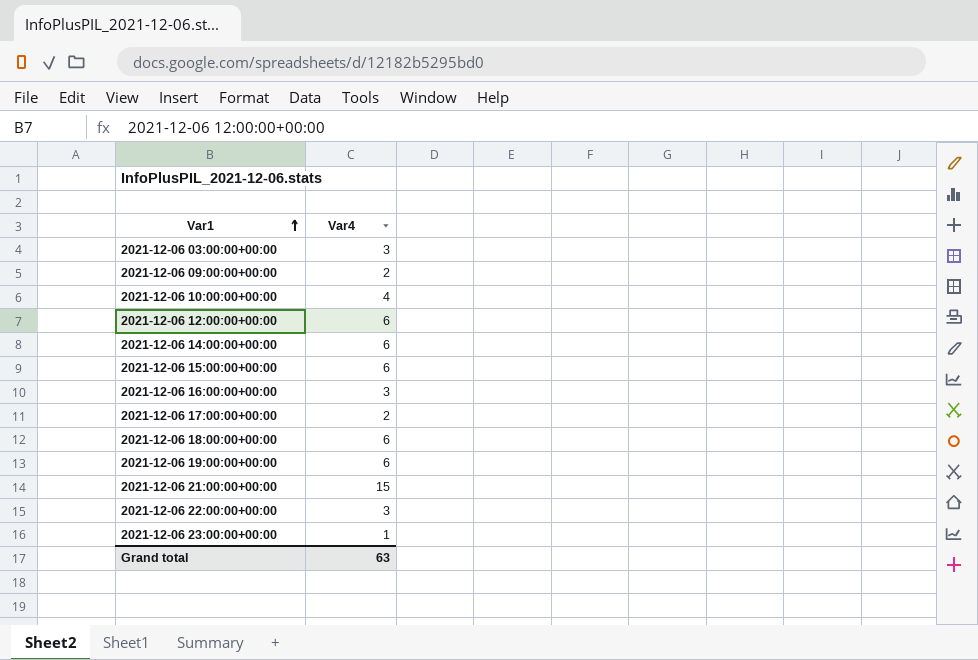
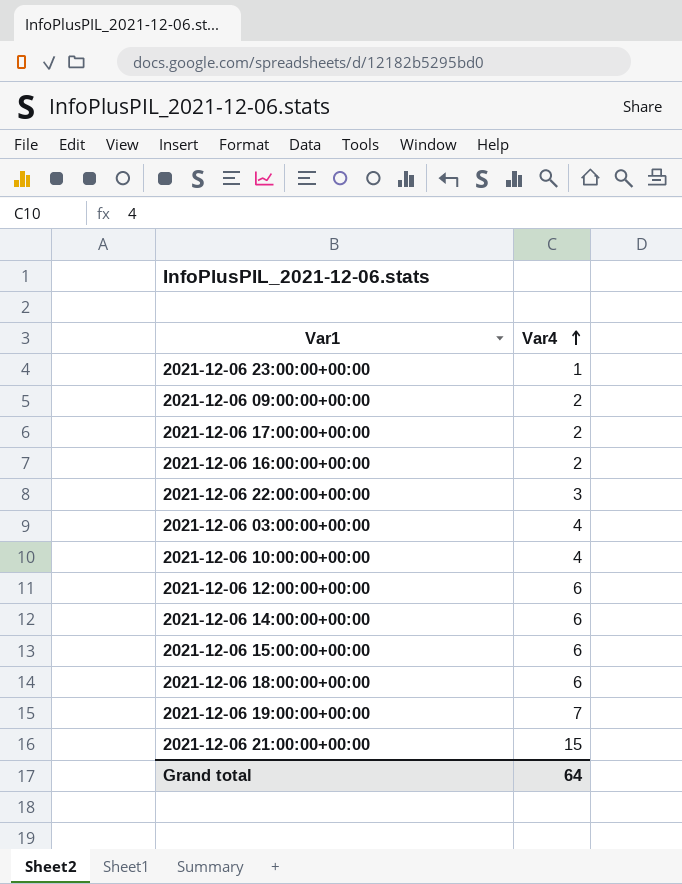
row order: Var1 ascending -> Var4 ascending
2021-12-06 16:00:00+00:00 | Var4: 3 -> 2
2021-12-06 03:00:00+00:00 | Var4: 3 -> 4
2021-12-06 19:00:00+00:00 | Var4: 6 -> 7
Grand total | Var4: 63 -> 64

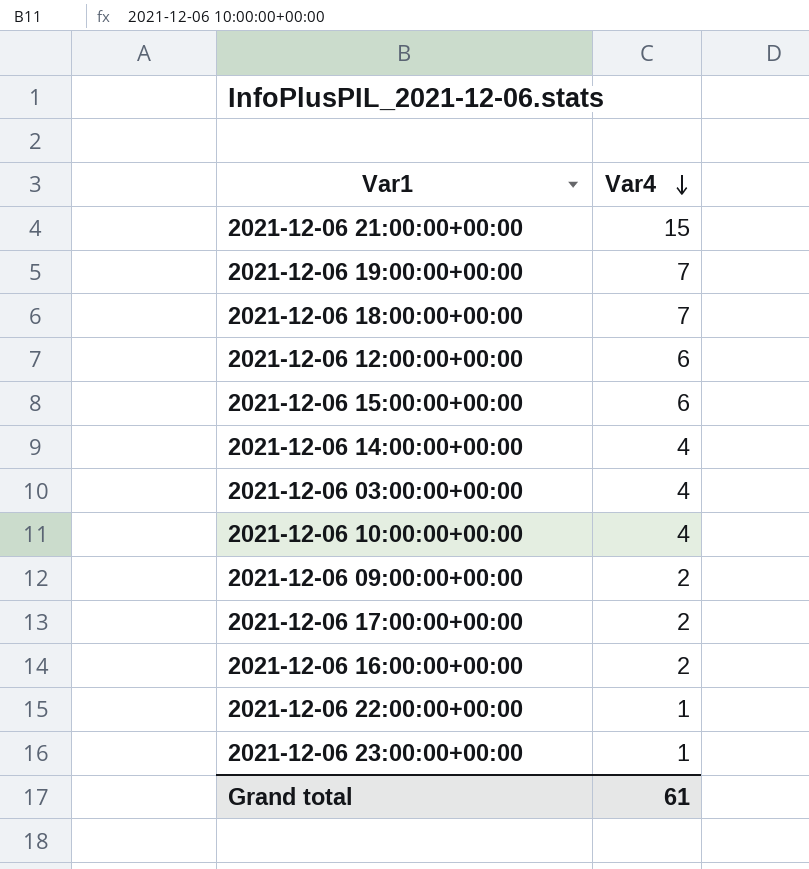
row order: Var4 ascending -> Var4 descending
2021-12-06 18:00:00+00:00 | Var4: 6 -> 7
2021-12-06 14:00:00+00:00 | Var4: 6 -> 4
2021-12-06 22:00:00+00:00 | Var4: 3 -> 1
Grand total | Var4: 64 -> 61

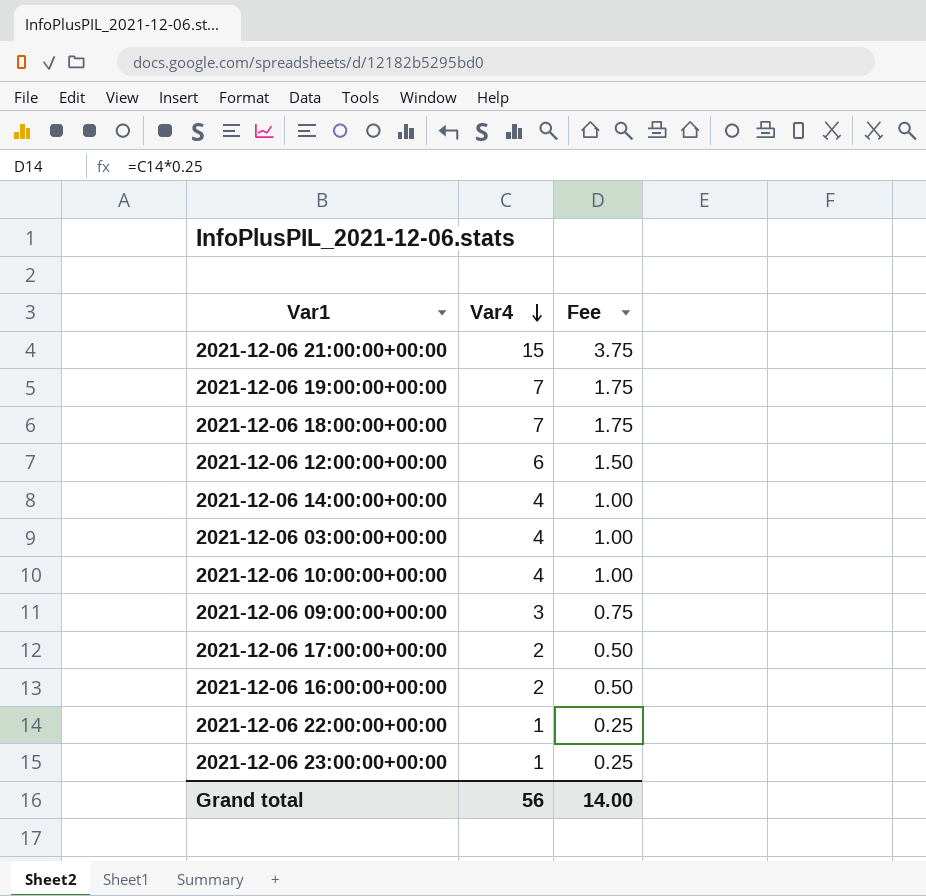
column Fee | formula: none -> [Var4] * 0.25
row 2021-12-06 15:00:00+00:00: 6 -> none
2021-12-06 09:00:00+00:00 | Var4: 2 -> 3
Grand total | Var4: 61 -> 56

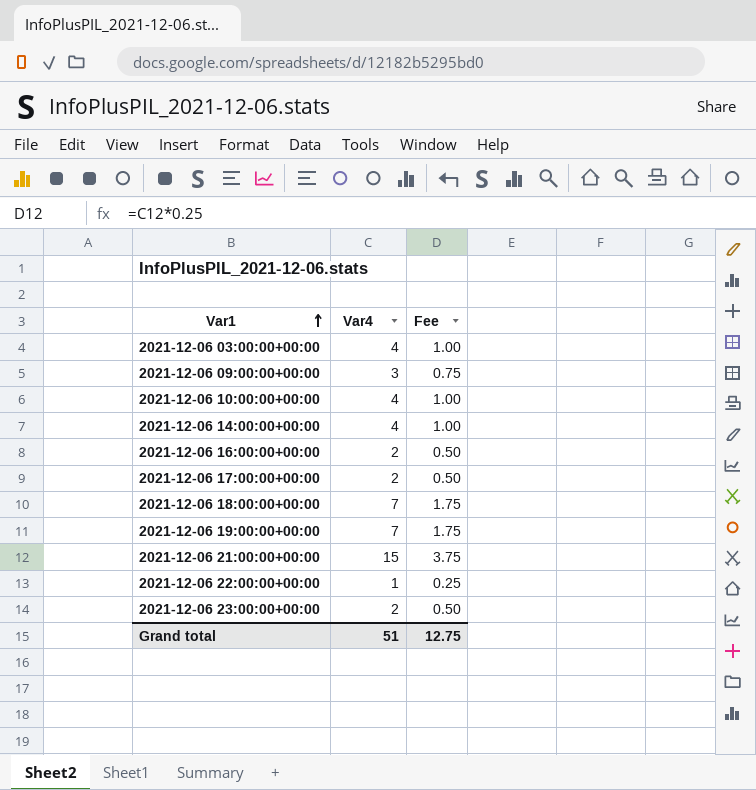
row order: Var4 descending -> Var1 ascending
row 2021-12-06 12:00:00+00:00: 6 | 1.50 -> none
2021-12-06 23:00:00+00:00 | Var4: 1 -> 2
2021-12-06 23:00:00+00:00 | Fee: 0.25 -> 0.50
Grand total | Var4: 56 -> 51
Grand total | Fee: 14.00 -> 12.75

